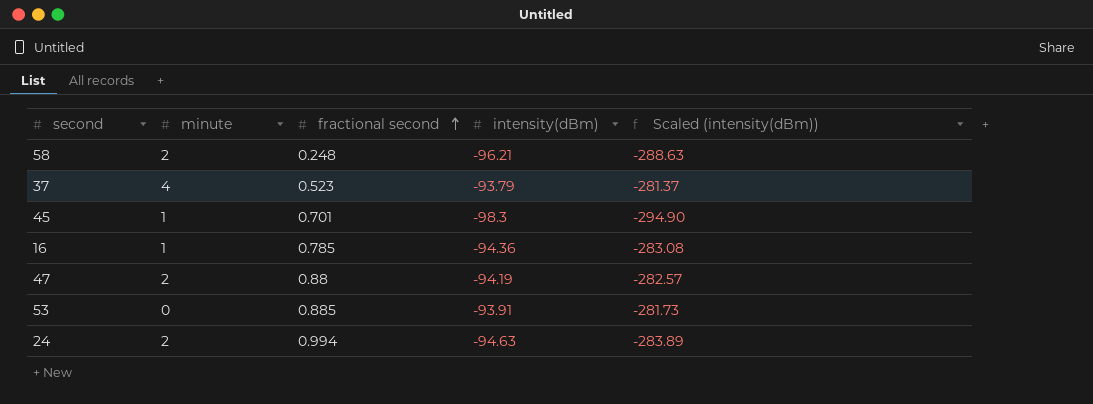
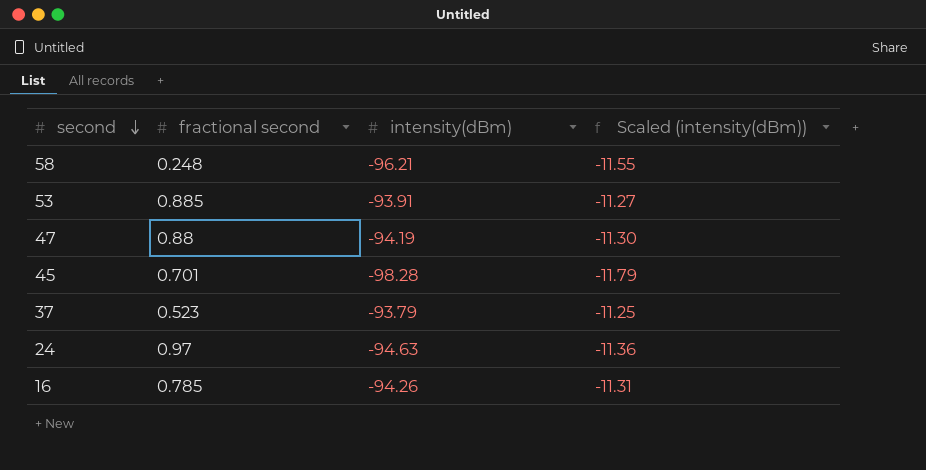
row order: fractional second ascending -> second descending
column minute | position: 2 -> none
column Scaled (intensity(dBm)) | formula: [intensity(dBm)] * 3 -> [intensity(dBm)] * 0.12
45 | intensity(dBm): -98.3 -> -98.28
24 | fractional second: 0.994 -> 0.97
16 | intensity(dBm): -94.36 -> -94.26

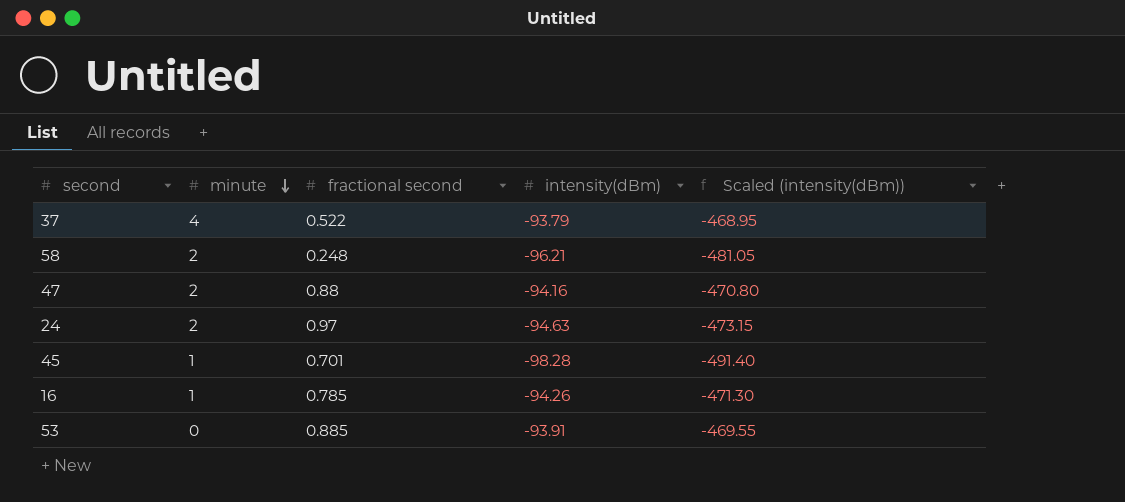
row order: second descending -> minute descending
column minute | position: none -> 2
column Scaled (intensity(dBm)) | formula: [intensity(dBm)] * 0.12 -> [intensity(dBm)] * 5
37 | fractional second: 0.523 -> 0.522
47 | intensity(dBm): -94.19 -> -94.16

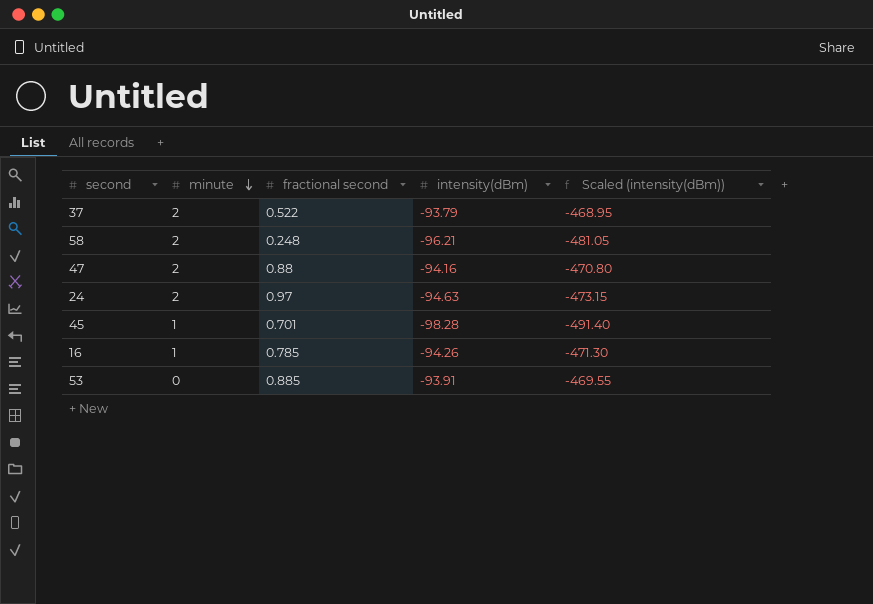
37 | minute: 4 -> 2

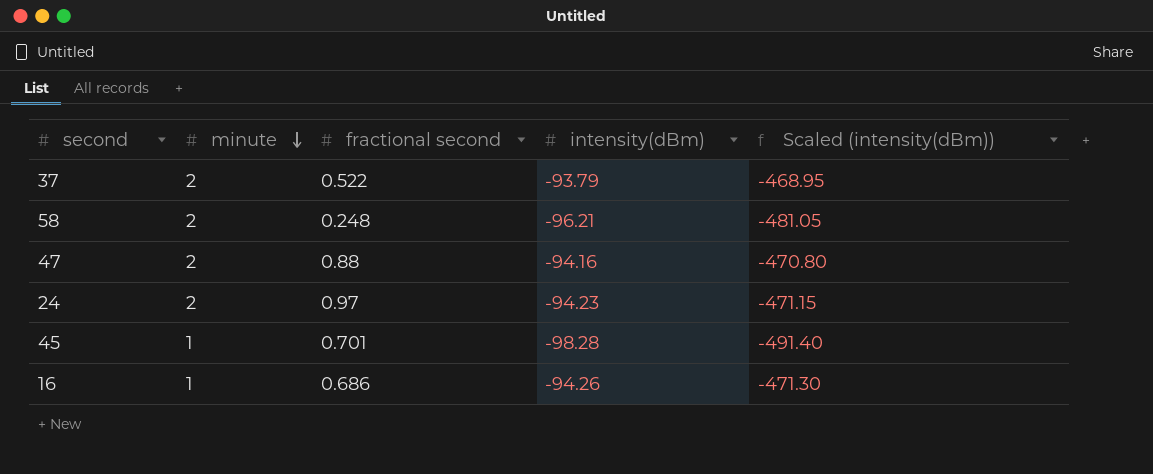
row 53: 0 | 0.885 | -93.91 | -469.55 -> none
24 | intensity(dBm): -94.63 -> -94.23
24 | Scaled (intensity(dBm)): -473.15 -> -471.15
16 | fractional second: 0.785 -> 0.686

